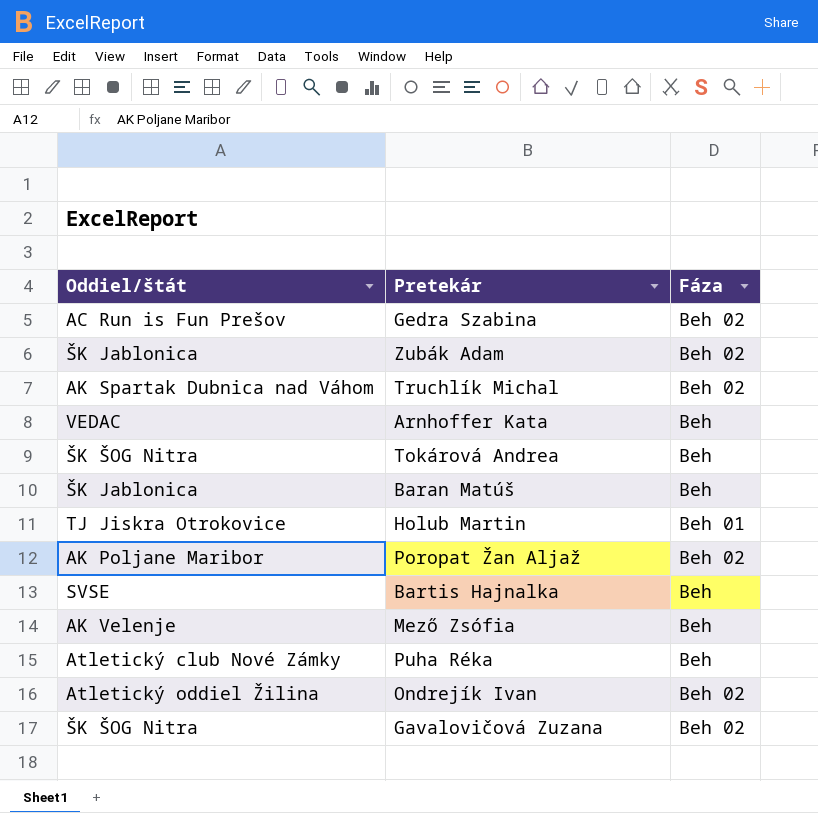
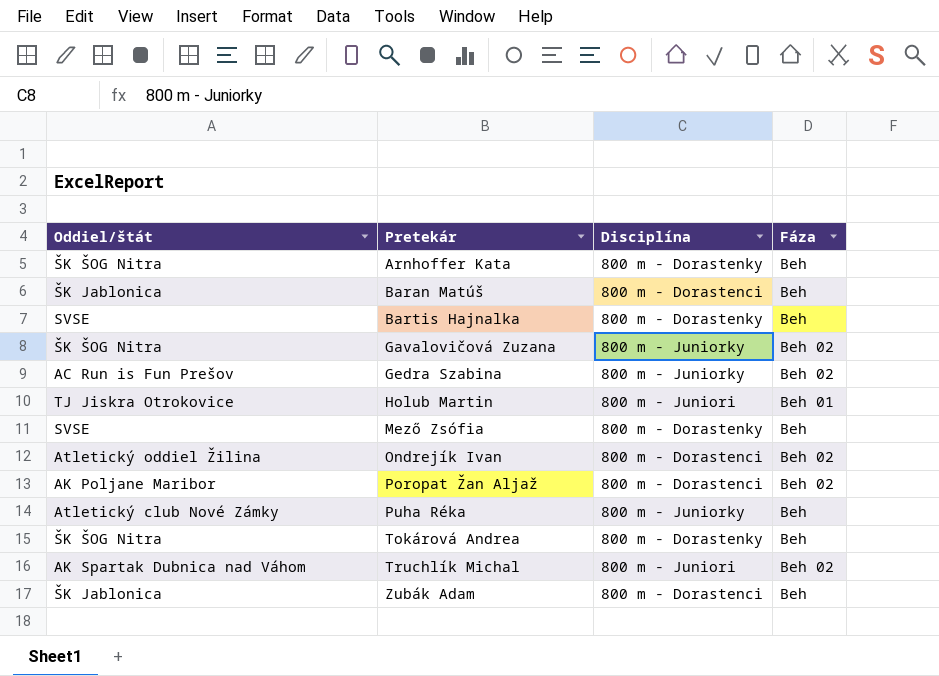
row order: none -> Pretekár ascending
column Disciplína | position: none -> 3
Arnhoffer Kata | Oddiel/štát: VEDAC -> ŠK ŠOG Nitra
Mező Zsófia | Oddiel/štát: AK Velenje -> SVSE
Zubák Adam | Fáza: Beh 02 -> Beh

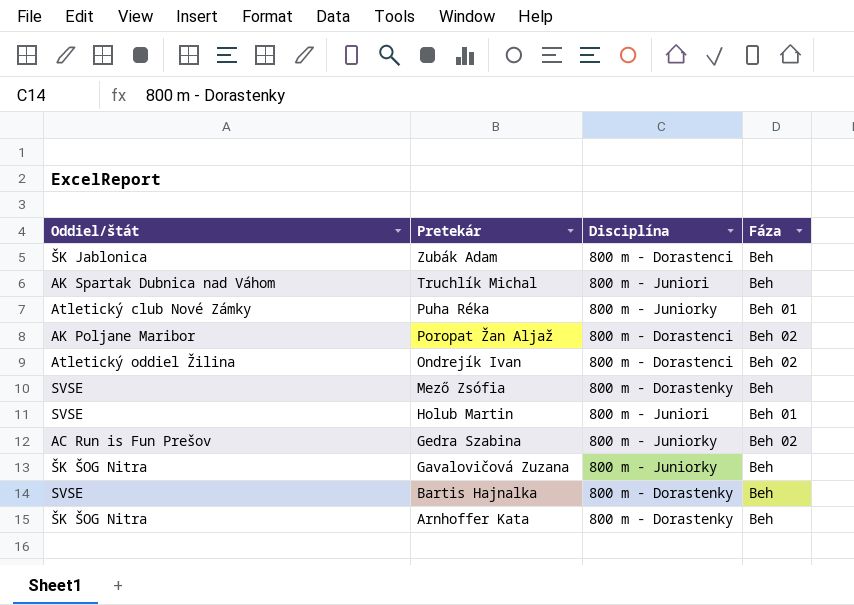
row order: Pretekár ascending -> Pretekár descending
row Baran Matúš: ŠK Jablonica | 800 m - Dorastenci | Beh -> none
row Tokárová Andrea: ŠK ŠOG Nitra | 800 m - Dorastenky | Beh -> none
Truchlík Michal | Fáza: Beh 02 -> Beh
Puha Réka | Fáza: Beh -> Beh 01
Holub Martin | Oddiel/štát: TJ Jiskra Otrokovice -> SVSE
Gavalovičová Zuzana | Fáza: Beh 02 -> Beh

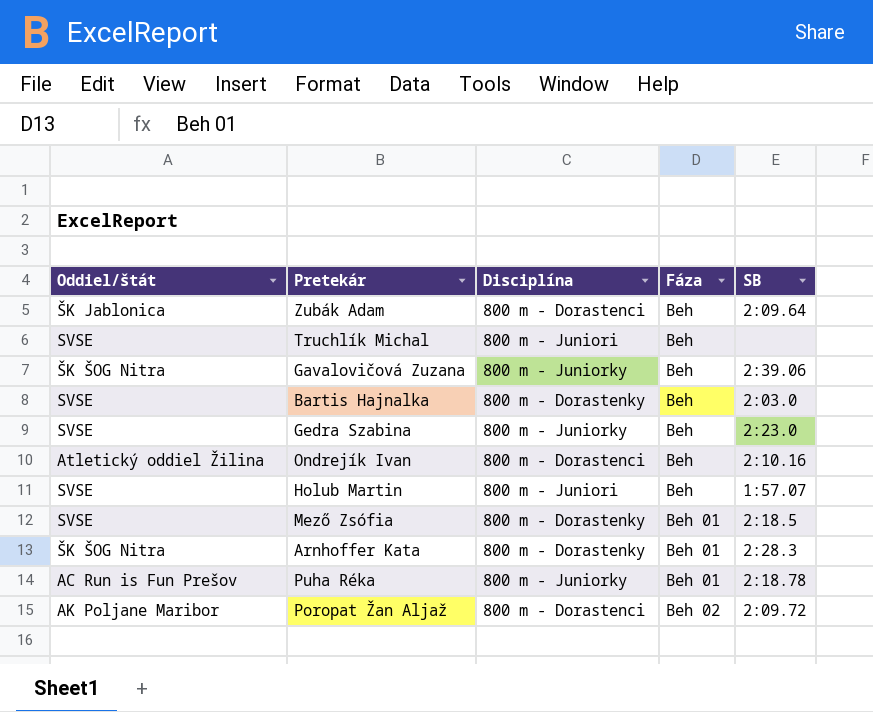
row order: Pretekár descending -> Fáza ascending
column SB | position: none -> 5
Truchlík Michal | Oddiel/štát: AK Spartak Dubnica nad Váhom -> SVSE
Gedra Szabina | Oddiel/štát: AC Run is Fun Prešov -> SVSE
Gedra Szabina | Fáza: Beh 02 -> Beh
Ondrejík Ivan | Fáza: Beh 02 -> Beh
Holub Martin | Fáza: Beh 01 -> Beh
Mező Zsófia | Fáza: Beh -> Beh 01
Arnhoffer Kata | Fáza: Beh -> Beh 01
Puha Réka | Oddiel/štát: Atletický club Nové Zámky -> AC Run is Fun Prešov

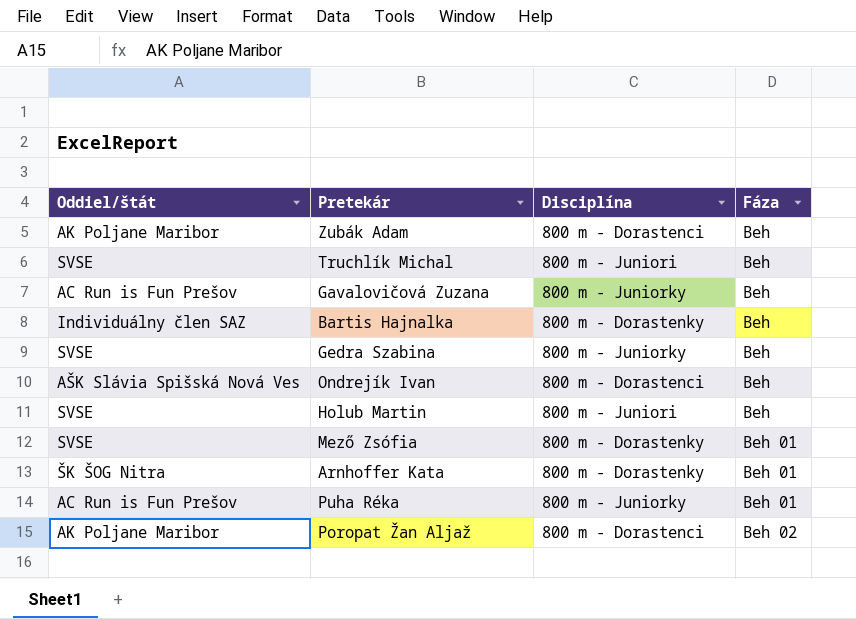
column SB | position: 5 -> none
Zubák Adam | Oddiel/štát: ŠK Jablonica -> AK Poljane Maribor
Gavalovičová Zuzana | Oddiel/štát: ŠK ŠOG Nitra -> AC Run is Fun Prešov
Bartis Hajnalka | Oddiel/štát: SVSE -> Individuálny člen SAZ
Ondrejík Ivan | Oddiel/štát: Atletický oddiel Žilina -> AŠK Slávia Spišská Nová Ves

